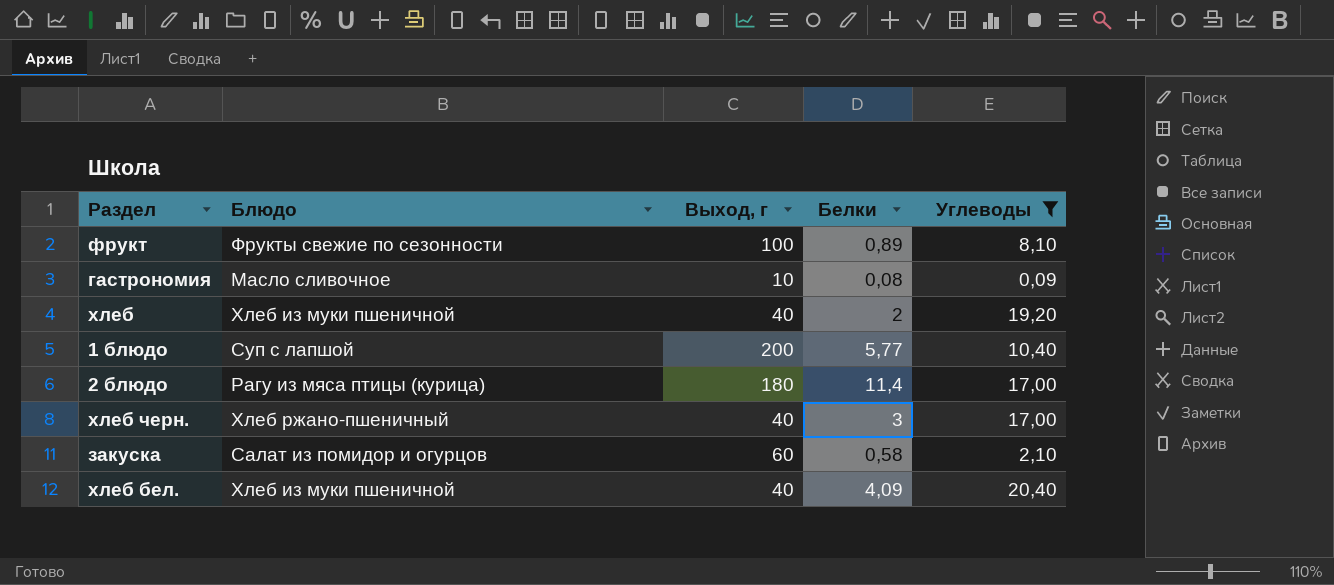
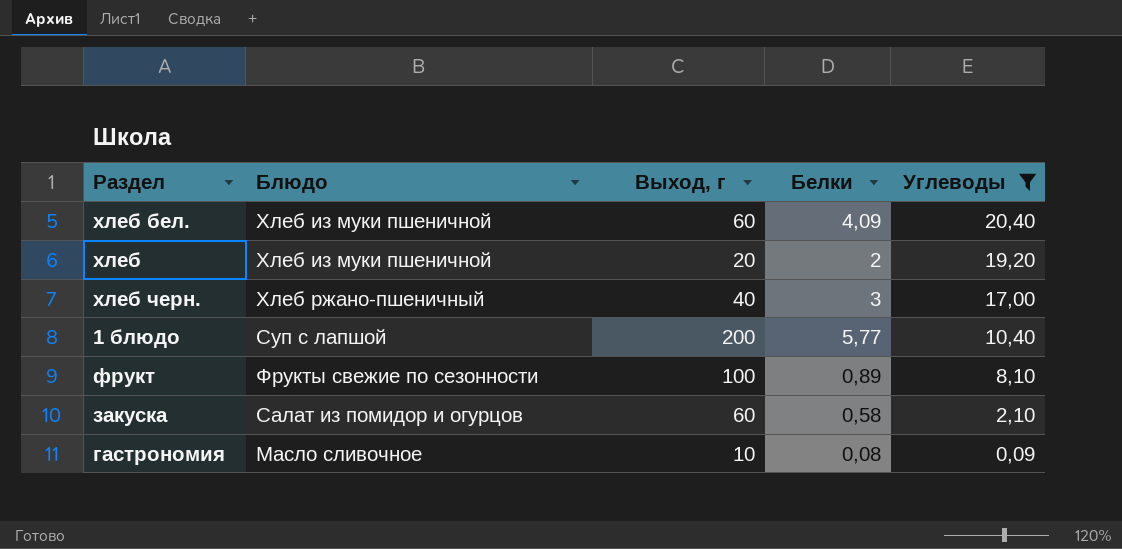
row order: none -> Углеводы descending
row 2 блюдо: Рагу из мяса птицы (курица) | 180 | 11,4 | 17,00 -> none
хлеб бел. | Выход, г: 40 -> 60
хлеб | Выход, г: 40 -> 20

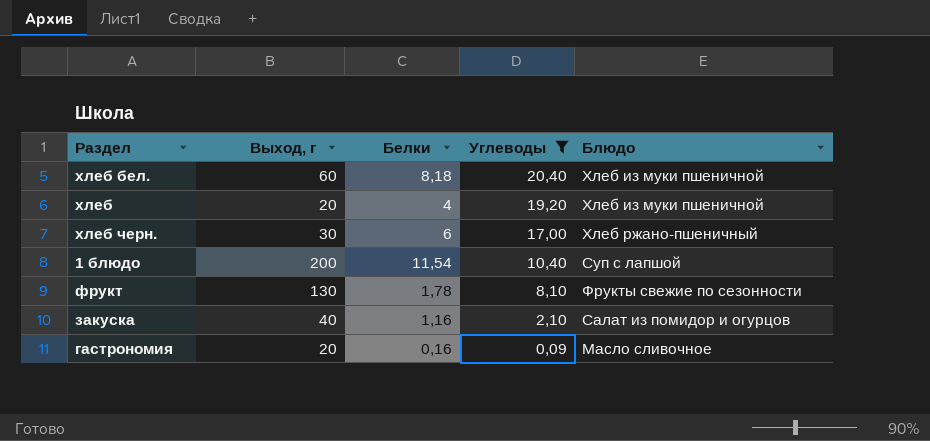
column Блюдо | position: 2 -> 5
хлеб бел. | Белки: 4,09 -> 8,18
хлеб | Белки: 2 -> 4
хлеб черн. | Выход, г: 40 -> 30
хлеб черн. | Белки: 3 -> 6
1 блюдо | Белки: 5,77 -> 11,54
фрукт | Выход, г: 100 -> 130
фрукт | Белки: 0,89 -> 1,78
закуска | Выход, г: 60 -> 40
закуска | Белки: 0,58 -> 1,16
гастрономия | Выход, г: 10 -> 20
гастрономия | Белки: 0,08 -> 0,16

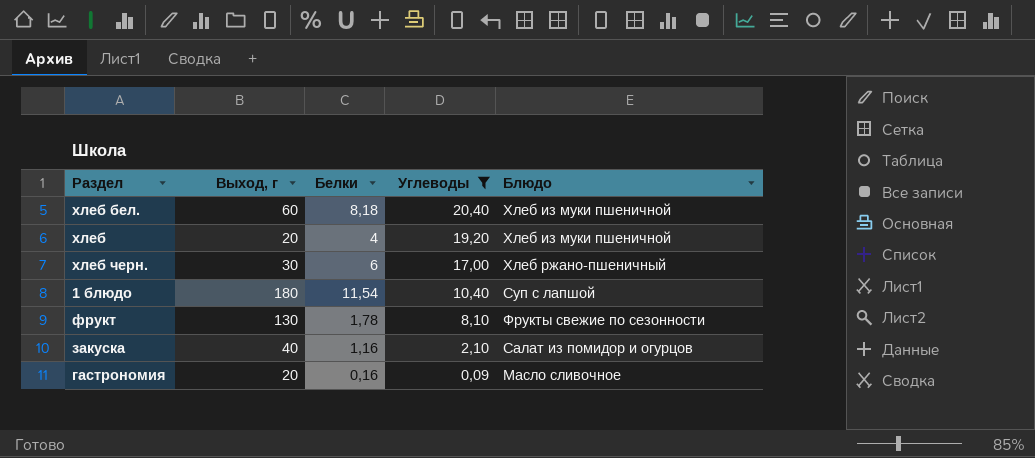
1 блюдо | Выход, г: 200 -> 180

